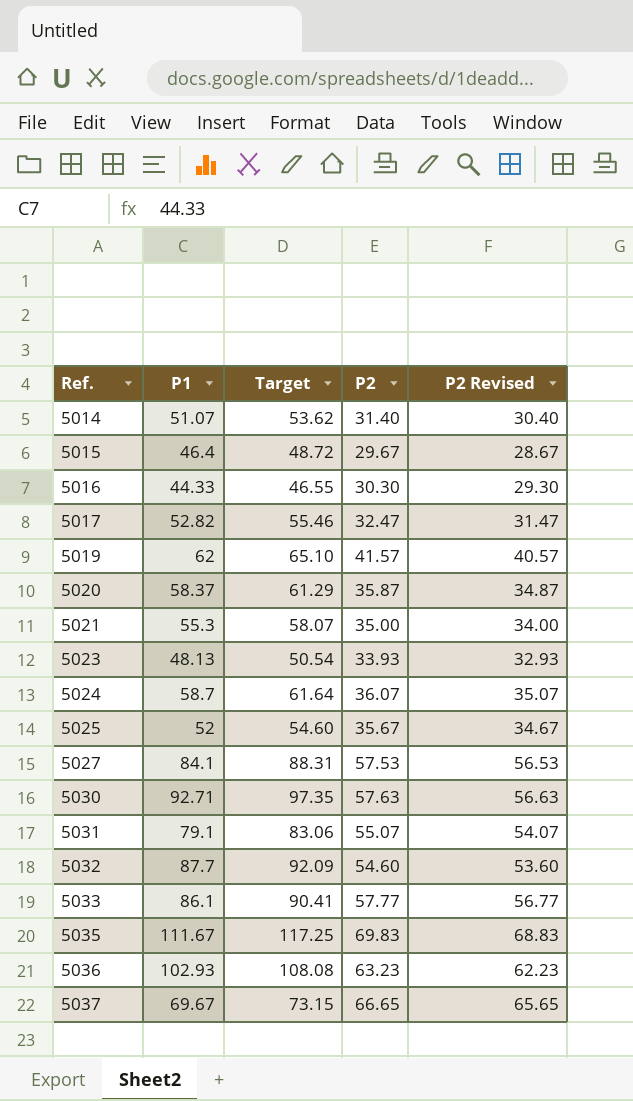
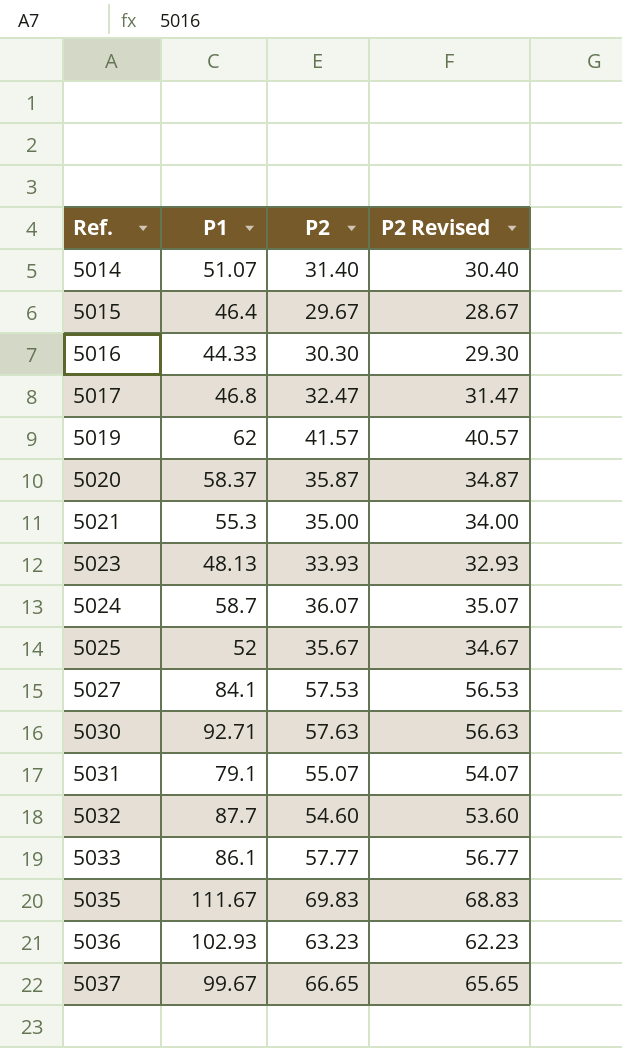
column Target | formula: [P1] * 1.05 -> none
5017 | P1: 52.82 -> 46.8
5037 | P1: 69.67 -> 99.67

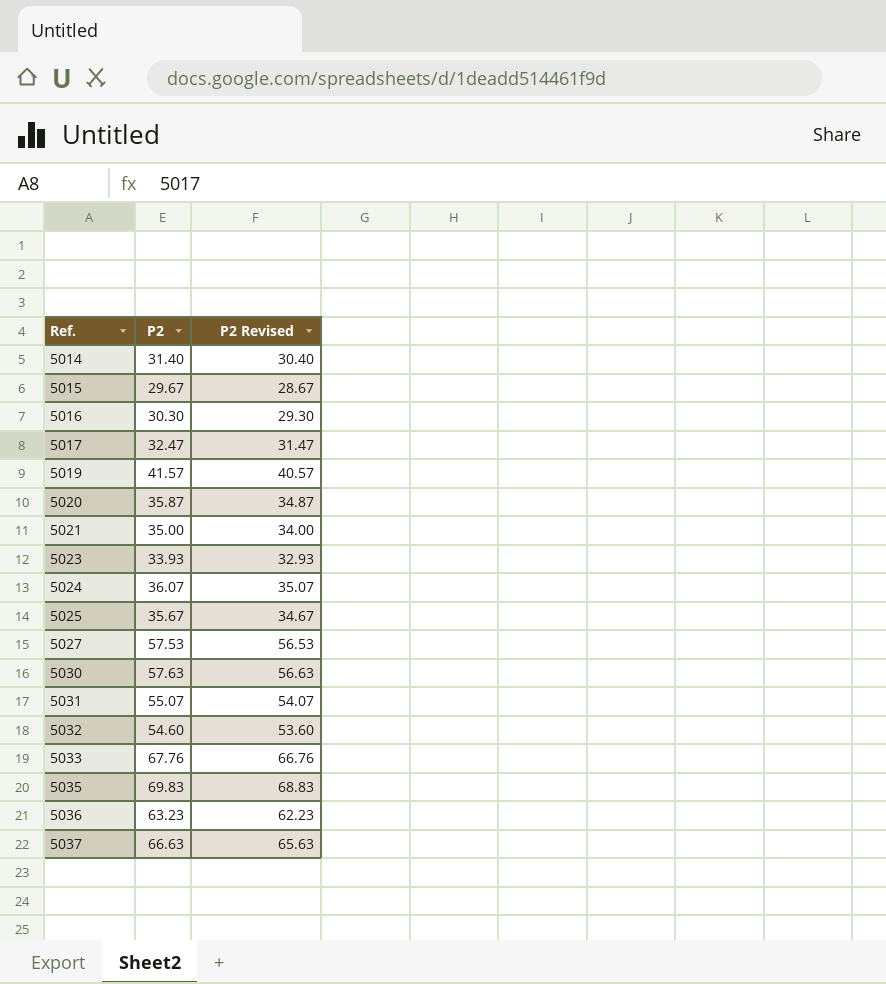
column P1 | position: 2 -> none
5033 | P2: 57.77 -> 67.76
5033 | P2 Revised: 56.77 -> 66.76
5037 | P2: 66.65 -> 66.63
5037 | P2 Revised: 65.65 -> 65.63

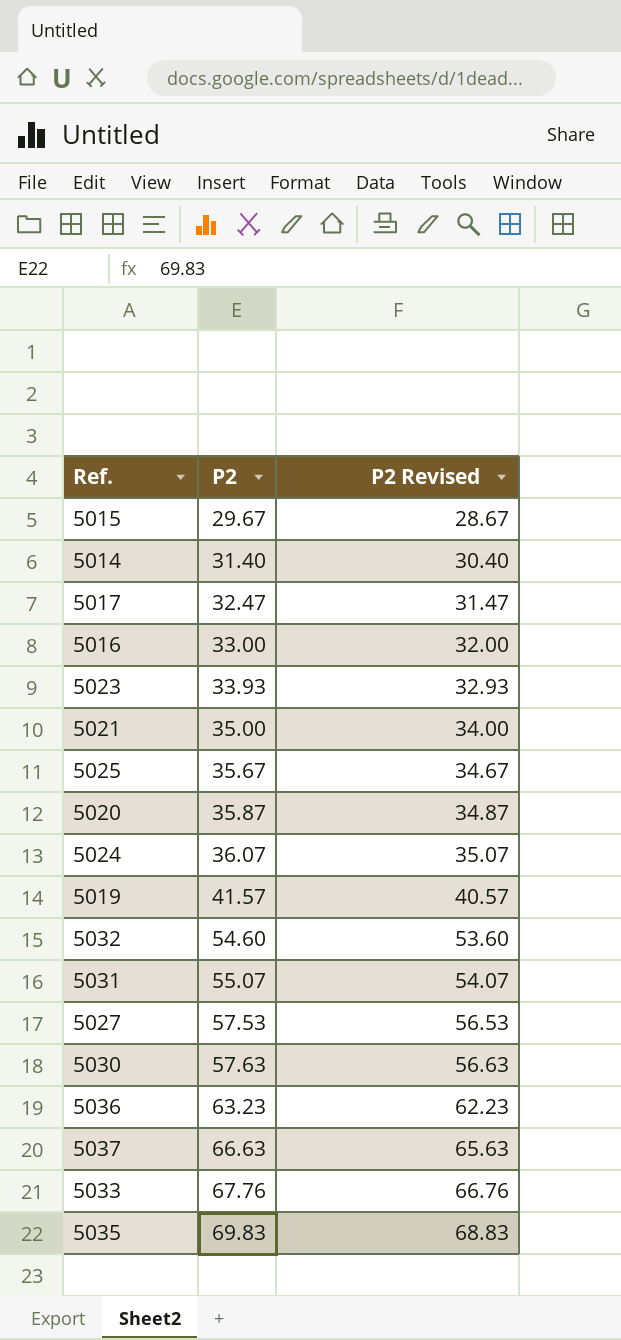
row order: Ref. ascending -> P2 ascending
5016 | P2: 30.30 -> 33.00
5016 | P2 Revised: 29.30 -> 32.00

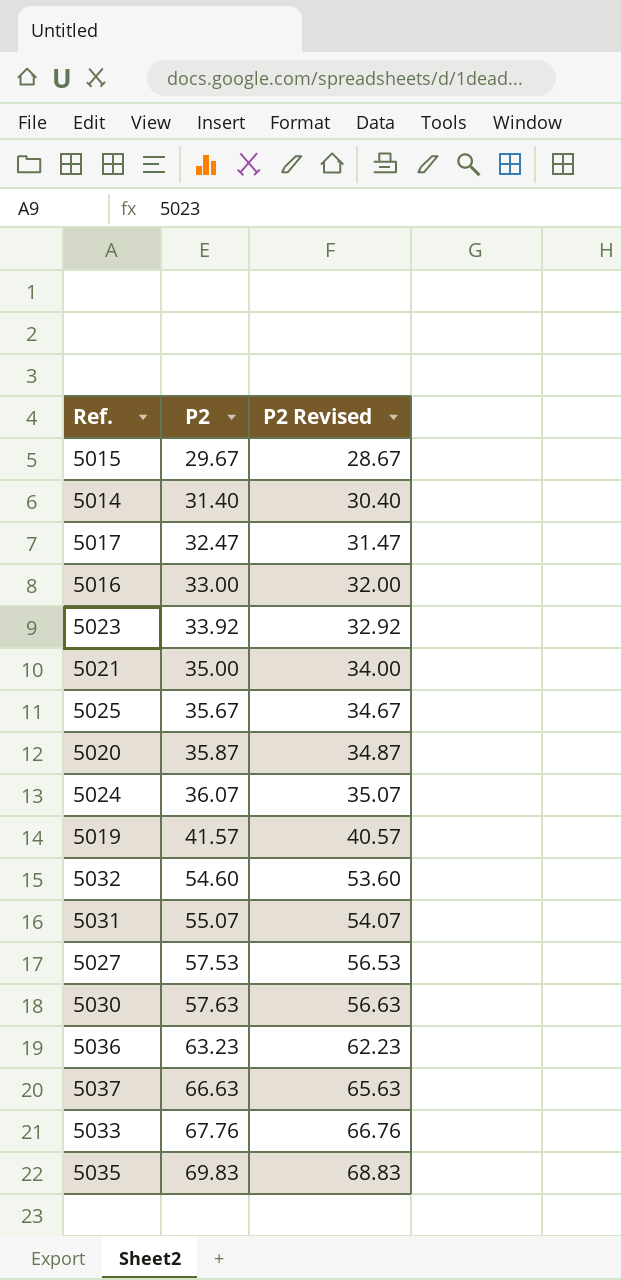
5023 | P2: 33.93 -> 33.92
5023 | P2 Revised: 32.93 -> 32.92

